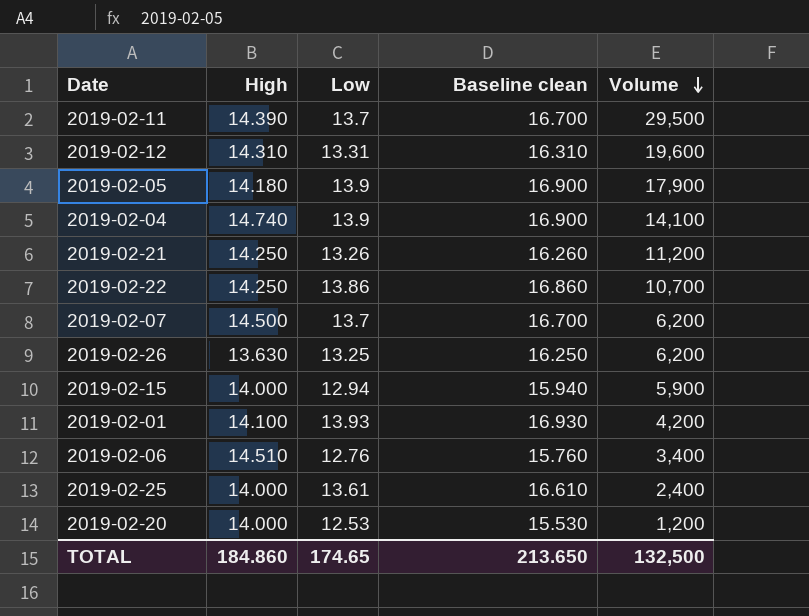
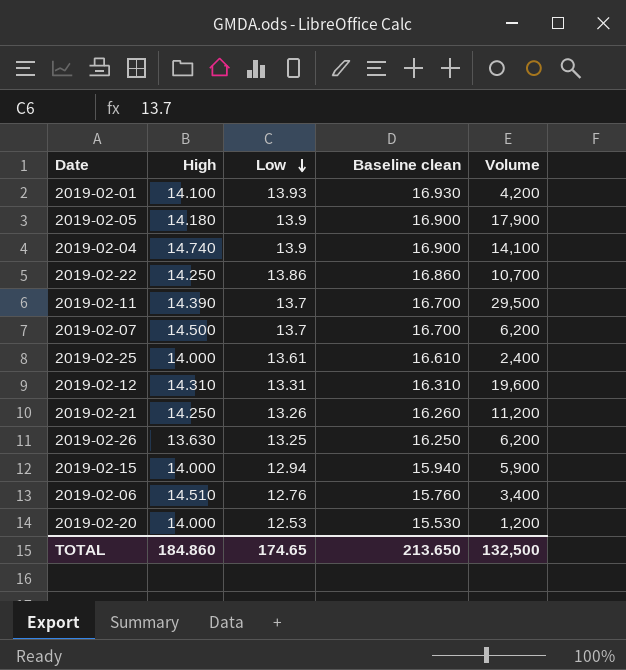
row order: Volume descending -> Low descending

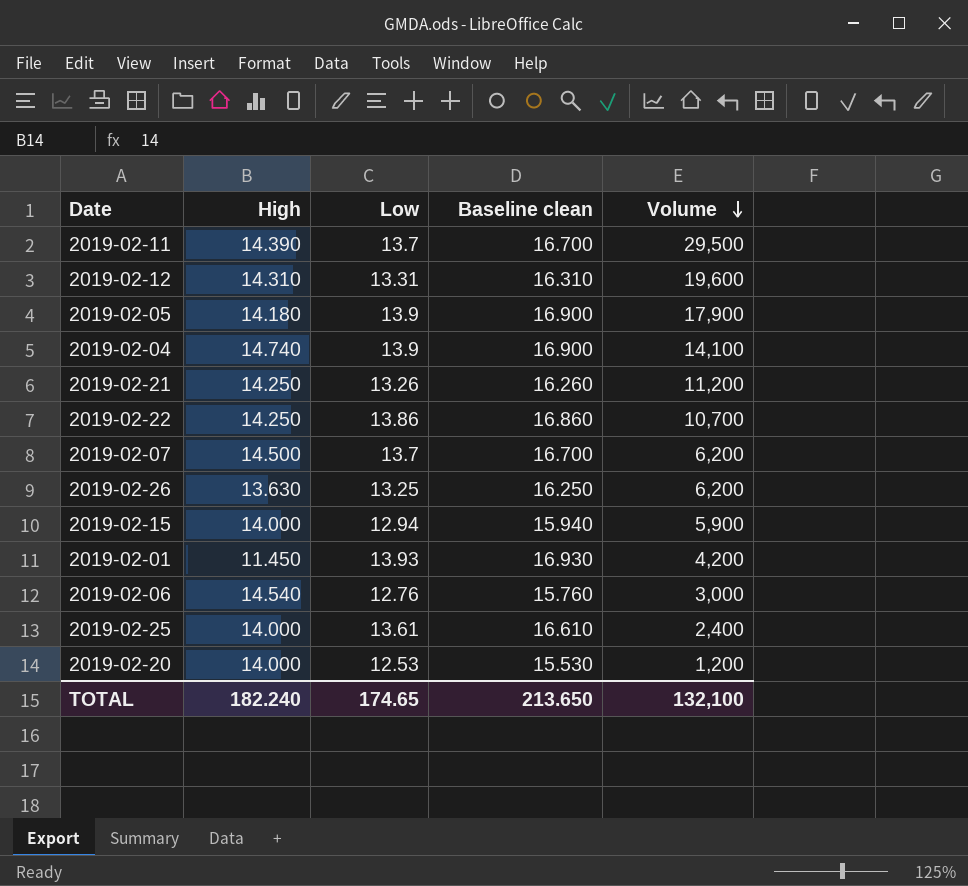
row order: Low descending -> Volume descending
2019-02-01 | High: 14.100 -> 11.450
2019-02-06 | High: 14.510 -> 14.540
2019-02-06 | Volume: 3,400 -> 3,000
TOTAL | High: 184.860 -> 182.240
TOTAL | Volume: 132,500 -> 132,100

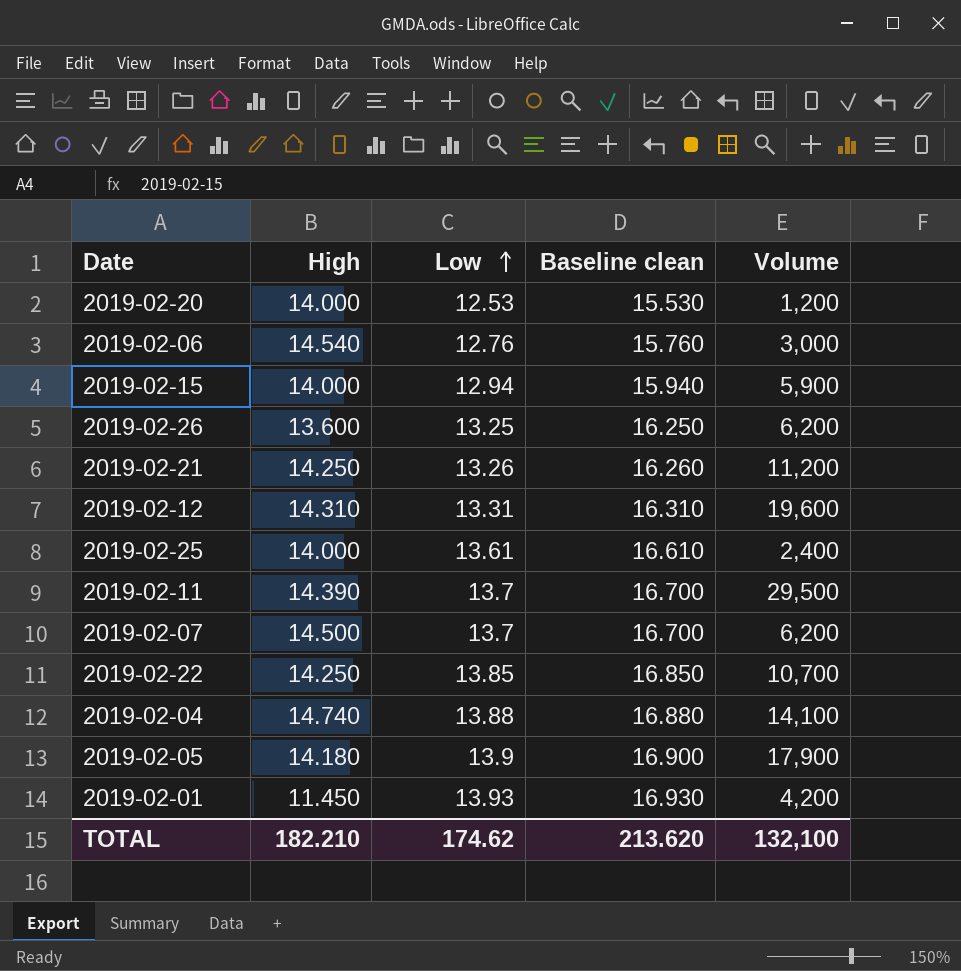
row order: Volume descending -> Low ascending
2019-02-26 | High: 13.630 -> 13.600
2019-02-22 | Low: 13.86 -> 13.85
2019-02-22 | Baseline clean: 16.860 -> 16.850
2019-02-04 | Low: 13.9 -> 13.88
2019-02-04 | Baseline clean: 16.900 -> 16.880
TOTAL | High: 182.240 -> 182.210
TOTAL | Low: 174.65 -> 174.62
TOTAL | Baseline clean: 213.650 -> 213.620

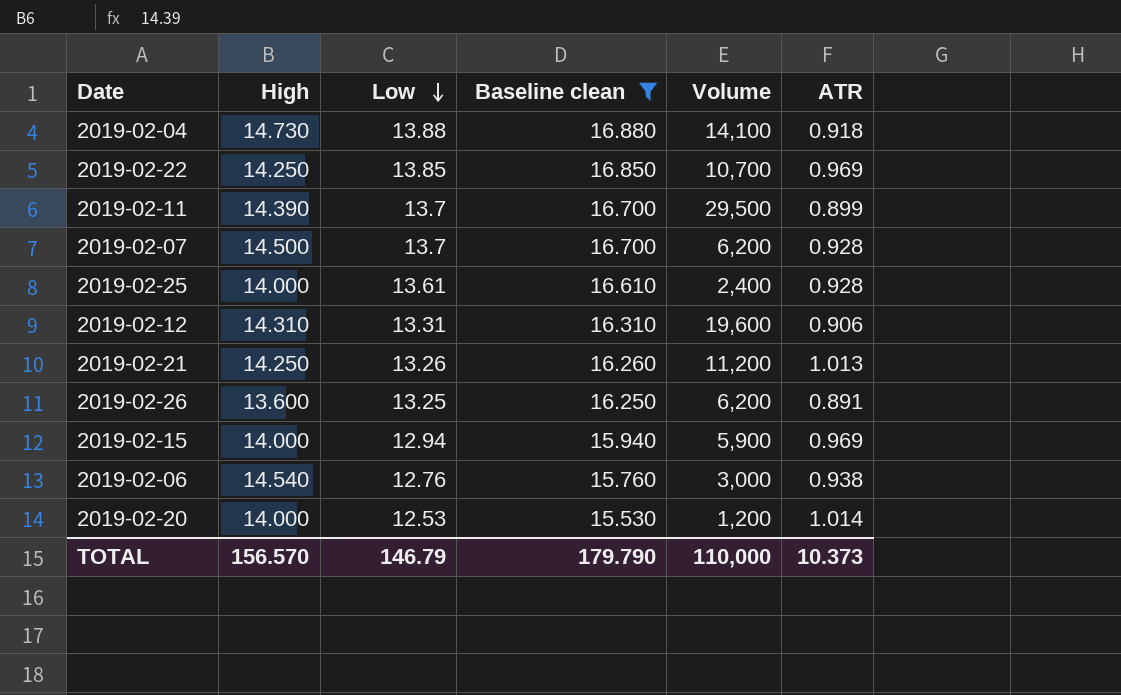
filter: none -> Baseline clean <= 16.880
row order: Low ascending -> Low descending
column ATR | position: none -> 6
2019-02-04 | High: 14.740 -> 14.730
TOTAL | High: 182.210 -> 156.570
TOTAL | Low: 174.62 -> 146.79
TOTAL | Baseline clean: 213.620 -> 179.790
TOTAL | Volume: 132,100 -> 110,000

